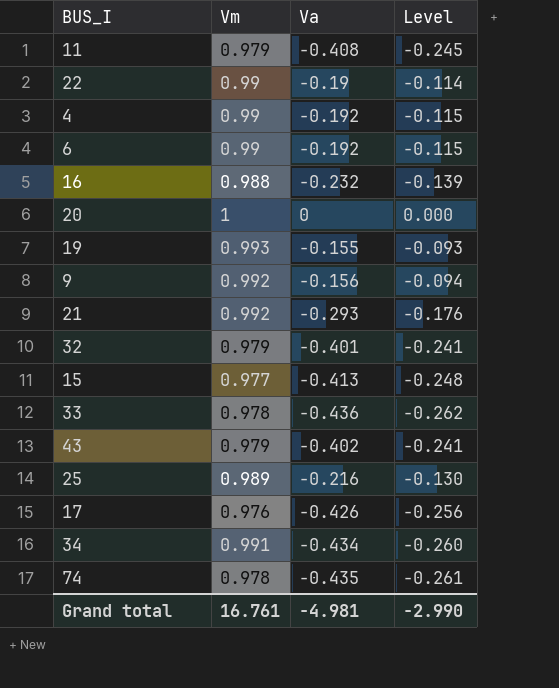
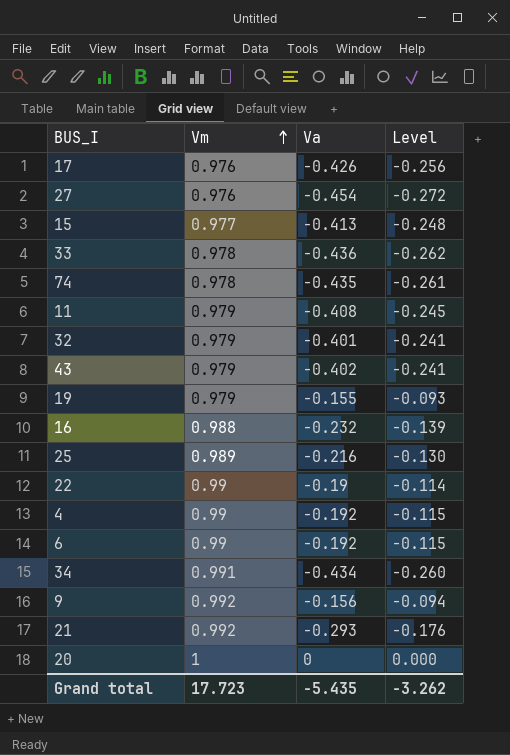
row order: none -> Vm ascending
row 27: none -> 0.976 | -0.454 | -0.272
19 | Vm: 0.993 -> 0.979
Grand total | Vm: 16.761 -> 17.723
Grand total | Va: -4.981 -> -5.435
Grand total | Level: -2.990 -> -3.262

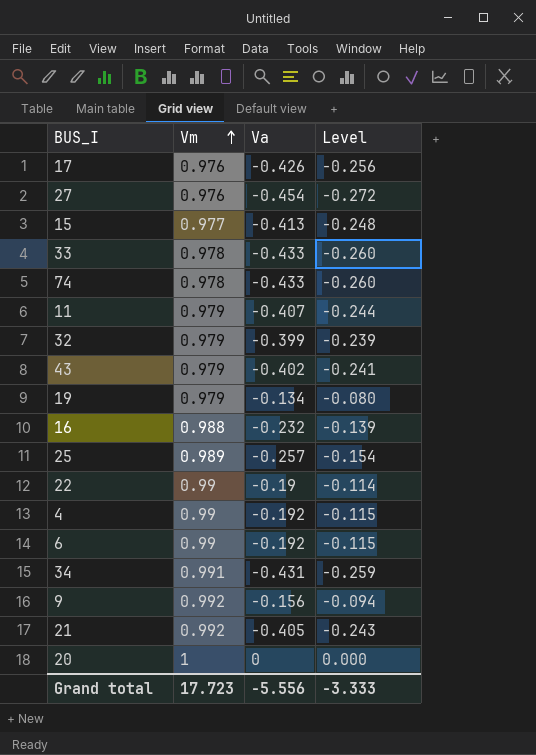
33 | Va: -0.436 -> -0.433
33 | Level: -0.262 -> -0.260
74 | Va: -0.435 -> -0.433
74 | Level: -0.261 -> -0.260
11 | Va: -0.408 -> -0.407
11 | Level: -0.245 -> -0.244
32 | Va: -0.401 -> -0.399
32 | Level: -0.241 -> -0.239
19 | Va: -0.155 -> -0.134
19 | Level: -0.093 -> -0.080
25 | Va: -0.216 -> -0.257
25 | Level: -0.130 -> -0.154
34 | Va: -0.434 -> -0.431
34 | Level: -0.260 -> -0.259
21 | Va: -0.293 -> -0.405
21 | Level: -0.176 -> -0.243
Grand total | Va: -5.435 -> -5.556
Grand total | Level: -3.262 -> -3.333

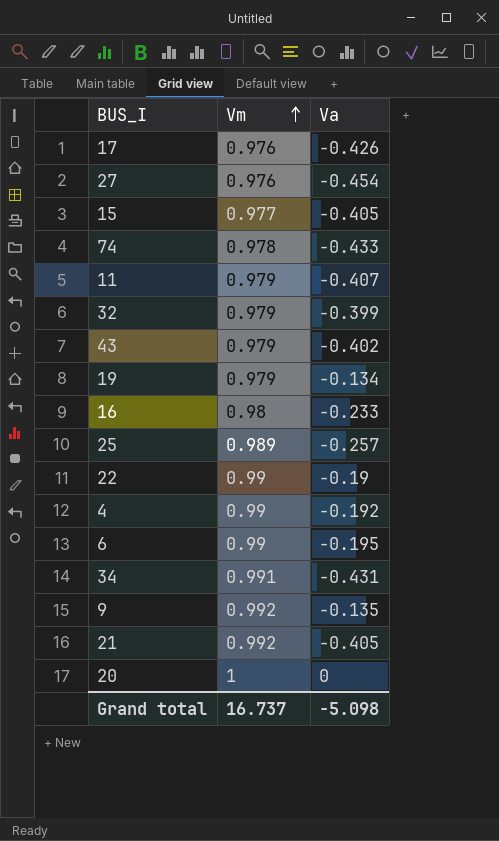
column Level | formula: [Va] * 0.6 -> none
row 33: 0.978 | -0.433 | -0.260 -> none
15 | Va: -0.413 -> -0.405
16 | Vm: 0.988 -> 0.98
16 | Va: -0.232 -> -0.233
6 | Va: -0.192 -> -0.195
9 | Va: -0.156 -> -0.135
Grand total | Vm: 17.723 -> 16.737
Grand total | Va: -5.556 -> -5.098

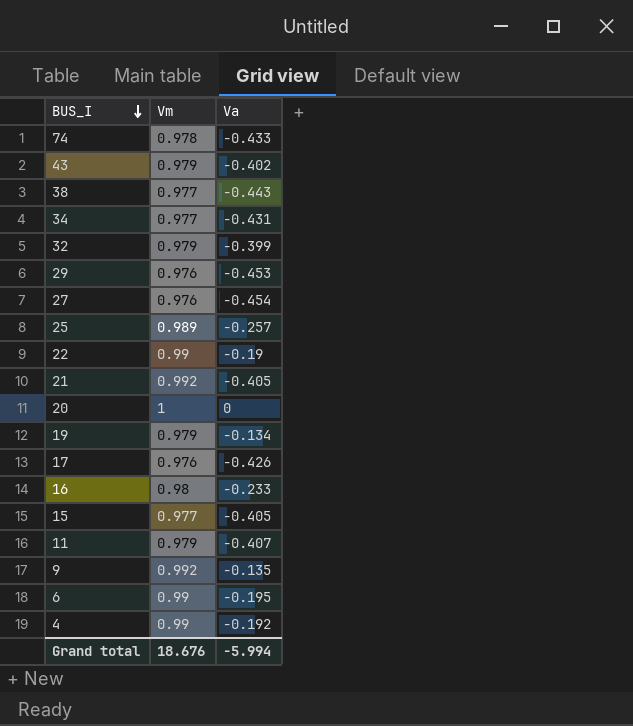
row order: Vm ascending -> BUS_I descending
row 38: none -> 0.977 | -0.443
34 | Vm: 0.991 -> 0.977
row 29: none -> 0.976 | -0.453
Grand total | Vm: 16.737 -> 18.676
Grand total | Va: -5.098 -> -5.994

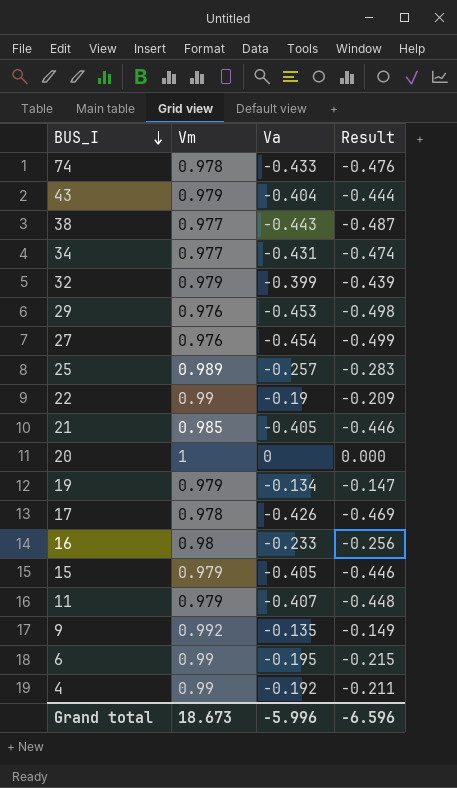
column Result | formula: none -> [Va] * 1.1
43 | Va: -0.402 -> -0.404
21 | Vm: 0.992 -> 0.985
17 | Vm: 0.976 -> 0.978
15 | Vm: 0.977 -> 0.979
Grand total | Vm: 18.676 -> 18.673
Grand total | Va: -5.994 -> -5.996

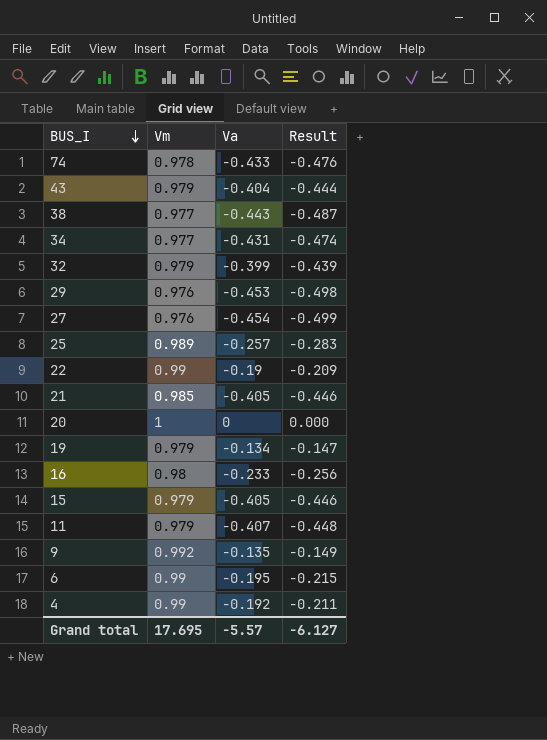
row 17: 0.978 | -0.426 | -0.469 -> none
Grand total | Vm: 18.673 -> 17.695
Grand total | Va: -5.996 -> -5.57
Grand total | Result: -6.596 -> -6.127

